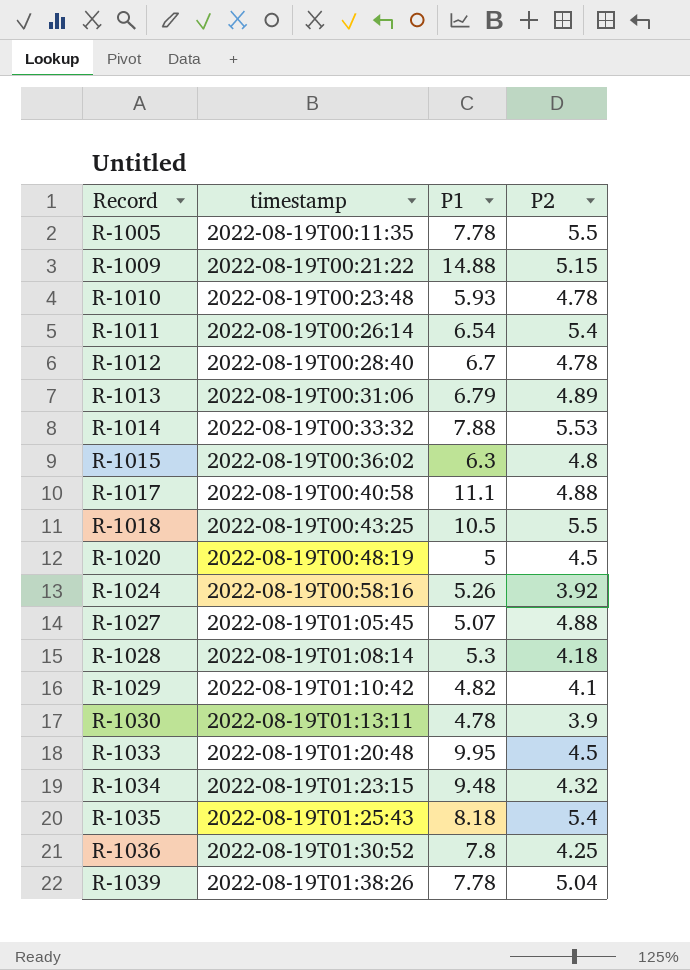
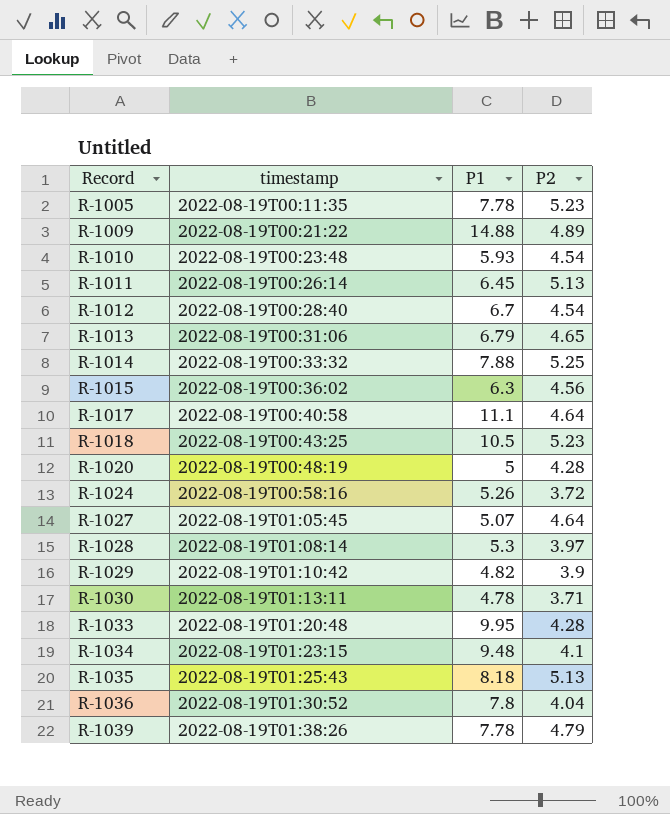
R-1005 | P2: 5.5 -> 5.23
R-1009 | P2: 5.15 -> 4.89
R-1010 | P2: 4.78 -> 4.54
R-1011 | P1: 6.54 -> 6.45
R-1011 | P2: 5.4 -> 5.13
R-1012 | P2: 4.78 -> 4.54
R-1013 | P2: 4.89 -> 4.65
R-1014 | P2: 5.53 -> 5.25
R-1015 | P2: 4.8 -> 4.56
R-1017 | P2: 4.88 -> 4.64
R-1018 | P2: 5.5 -> 5.23
R-1020 | P2: 4.5 -> 4.28
R-1024 | P2: 3.92 -> 3.72
R-1027 | P2: 4.88 -> 4.64
R-1028 | P2: 4.18 -> 3.97
R-1029 | P2: 4.1 -> 3.9
R-1030 | P2: 3.9 -> 3.71
R-1033 | P2: 4.5 -> 4.28
R-1034 | P2: 4.32 -> 4.1
R-1035 | P2: 5.4 -> 5.13
R-1036 | P2: 4.25 -> 4.04
R-1039 | P2: 5.04 -> 4.79

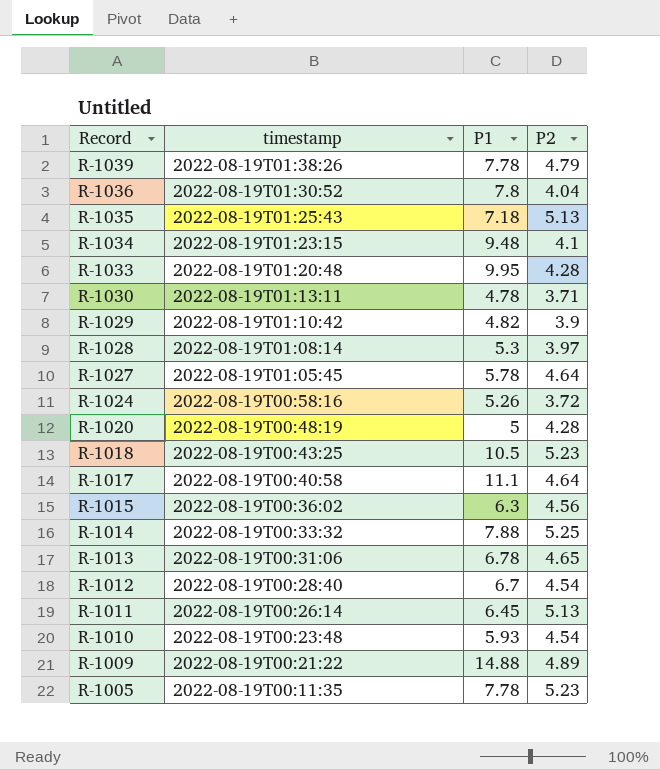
row order: Record ascending -> Record descending
R-1035 | P1: 8.18 -> 7.18
R-1027 | P1: 5.07 -> 5.78
R-1013 | P1: 6.79 -> 6.78

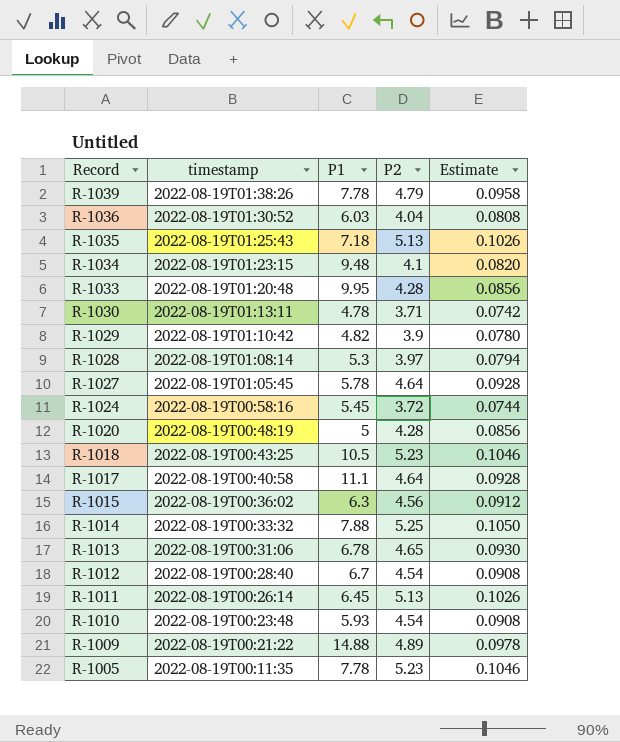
column Estimate | formula: none -> [P2] * 0.02
R-1036 | P1: 7.8 -> 6.03
R-1024 | P1: 5.26 -> 5.45

